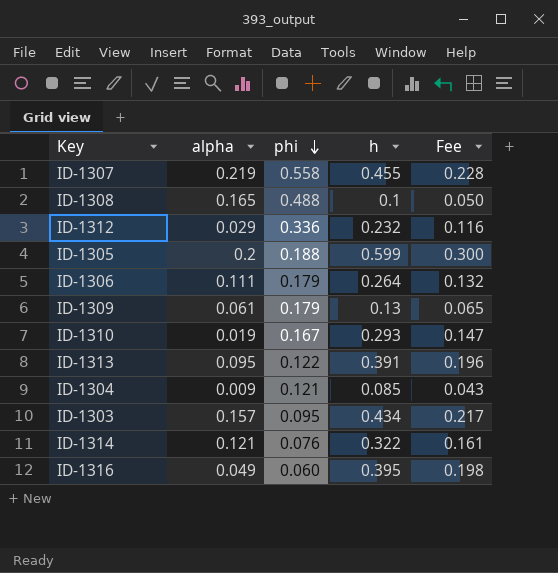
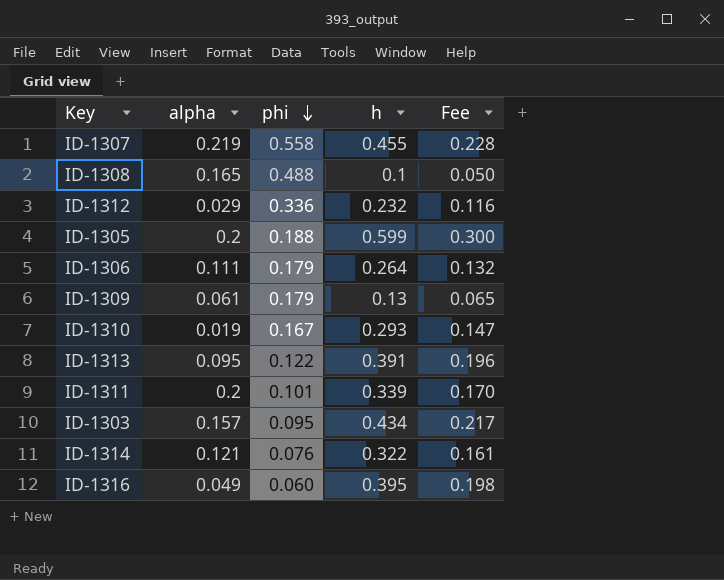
row ID-1304: 0.009 | 0.121 | 0.085 | 0.043 -> none
row ID-1311: none -> 0.2 | 0.101 | 0.339 | 0.170

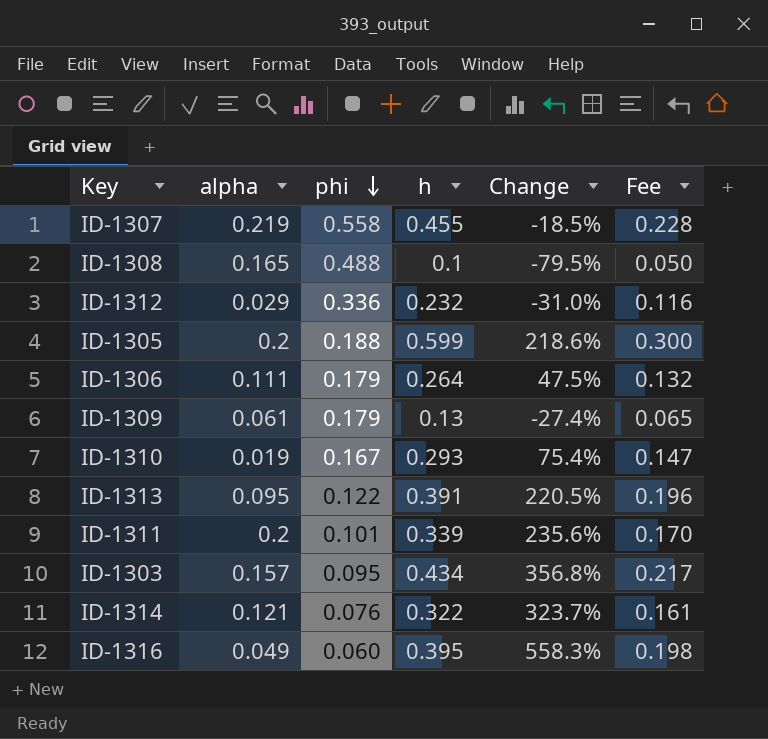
column Change | formula: none -> ([h] - [phi]) / [phi]

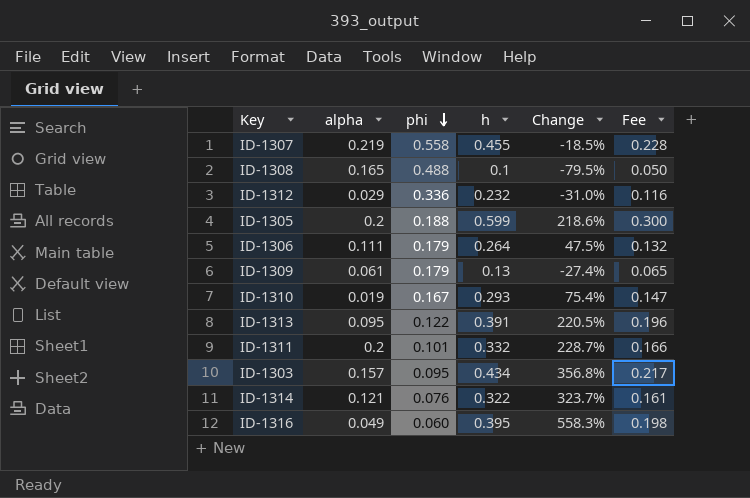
ID-1311 | h: 0.339 -> 0.332
ID-1311 | Change: 235.6% -> 228.7%
ID-1311 | Fee: 0.170 -> 0.166

